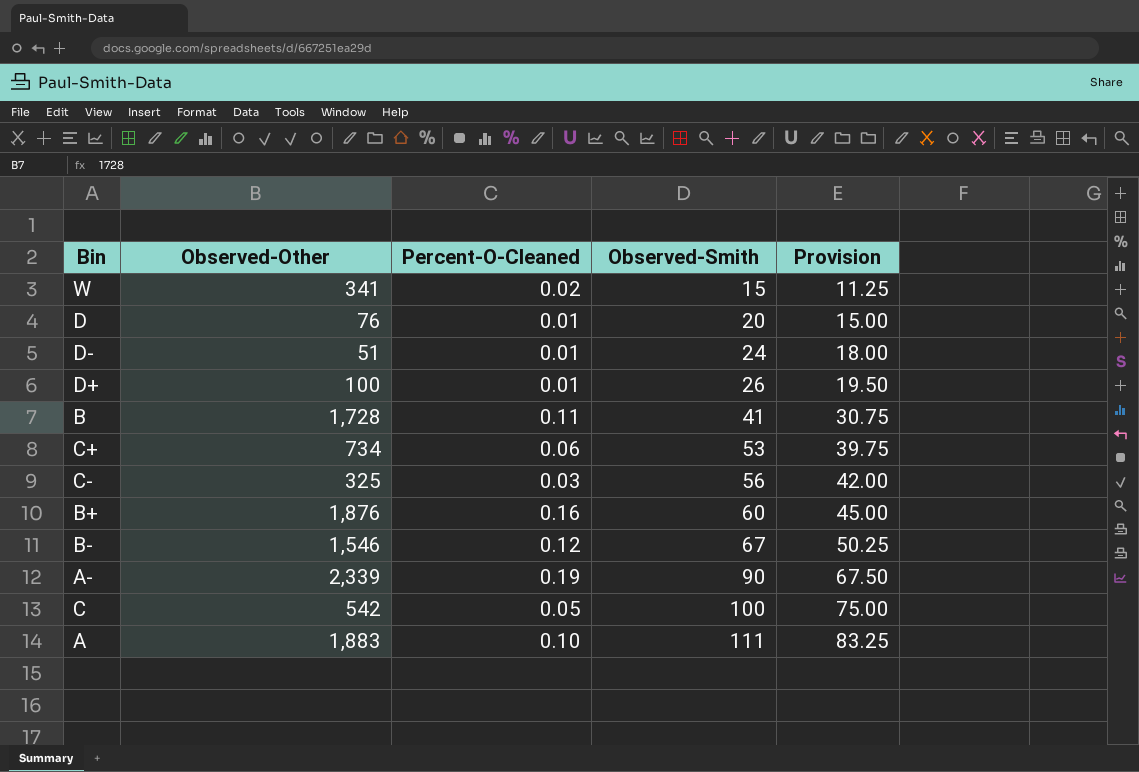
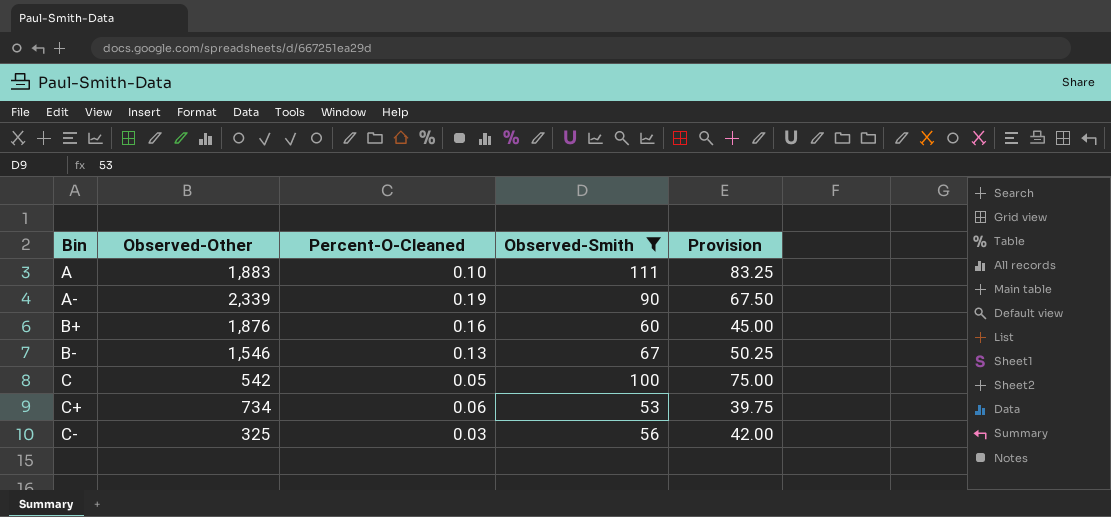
filter: none -> Observed-Smith >= 53
row order: Observed-Smith ascending -> Bin ascending
B- | Percent-O-Cleaned: 0.12 -> 0.13

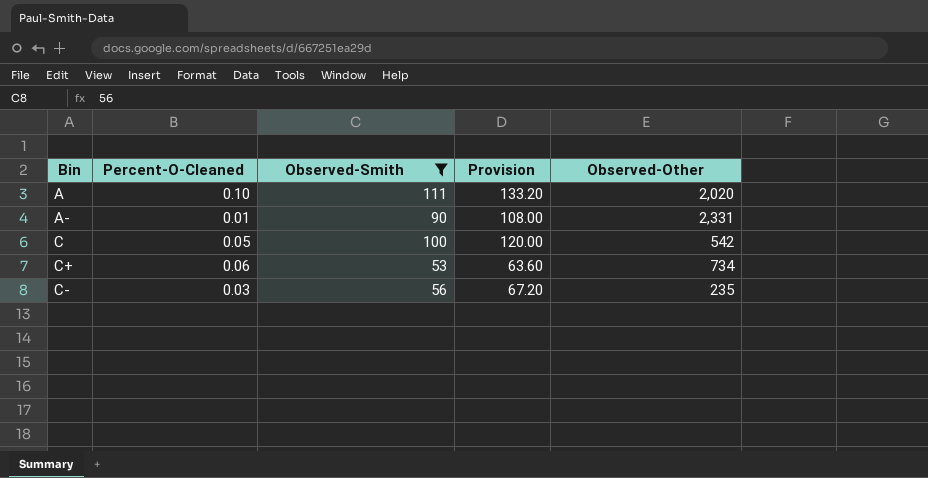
column Provision | formula: [Observed-Smith] * 0.75 -> [Observed-Smith] * 1.2
column Observed-Other | position: 2 -> 5
row B+: 1,876 | 0.16 | 60 | 45.00 -> none
row B-: 1,546 | 0.13 | 67 | 50.25 -> none
A | Observed-Other: 1,883 -> 2,020
A- | Percent-O-Cleaned: 0.19 -> 0.01
A- | Observed-Other: 2,339 -> 2,331
C- | Observed-Other: 325 -> 235

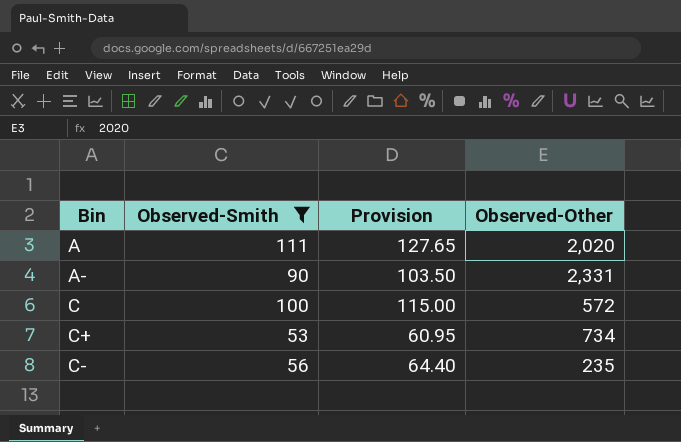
column Percent-O-Cleaned | position: 2 -> none
column Provision | formula: [Observed-Smith] * 1.2 -> [Observed-Smith] * 1.15
C | Observed-Other: 542 -> 572

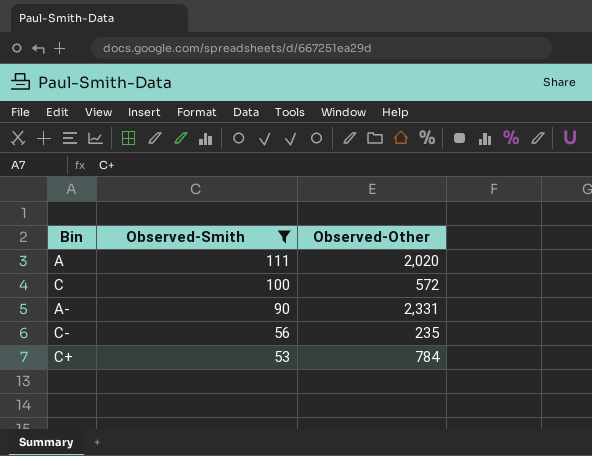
row order: Bin ascending -> Observed-Smith descending
column Provision | formula: [Observed-Smith] * 1.15 -> none
C+ | Observed-Other: 734 -> 784

